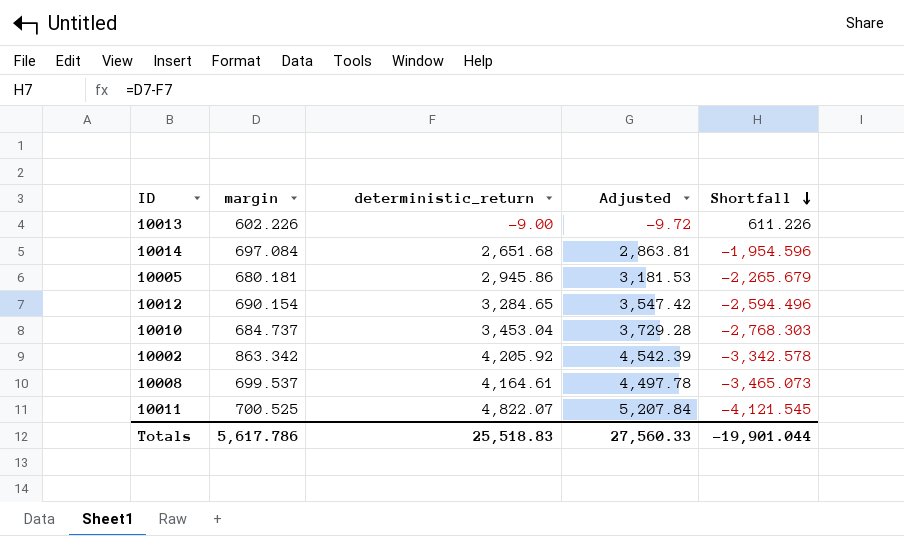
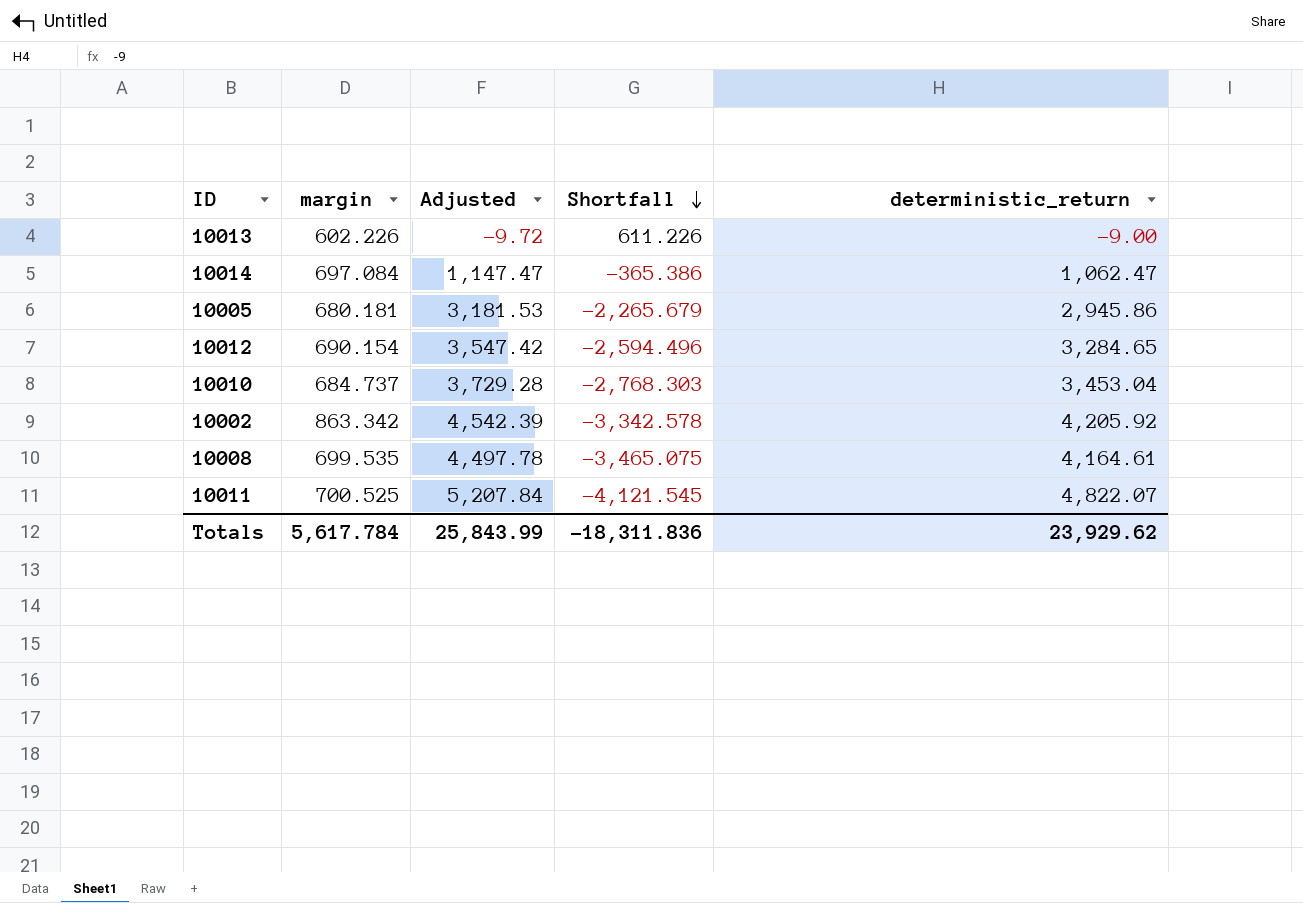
column deterministic_return | position: 3 -> 5
10014 | Adjusted: 2,863.81 -> 1,147.47
10014 | Shortfall: -1,954.596 -> -365.386
10014 | deterministic_return: 2,651.68 -> 1,062.47
10008 | margin: 699.537 -> 699.535
10008 | Shortfall: -3,465.073 -> -3,465.075
Totals | margin: 5,617.786 -> 5,617.784
Totals | Adjusted: 27,560.33 -> 25,843.99
Totals | Shortfall: -19,901.044 -> -18,311.836
Totals | deterministic_return: 25,518.83 -> 23,929.62

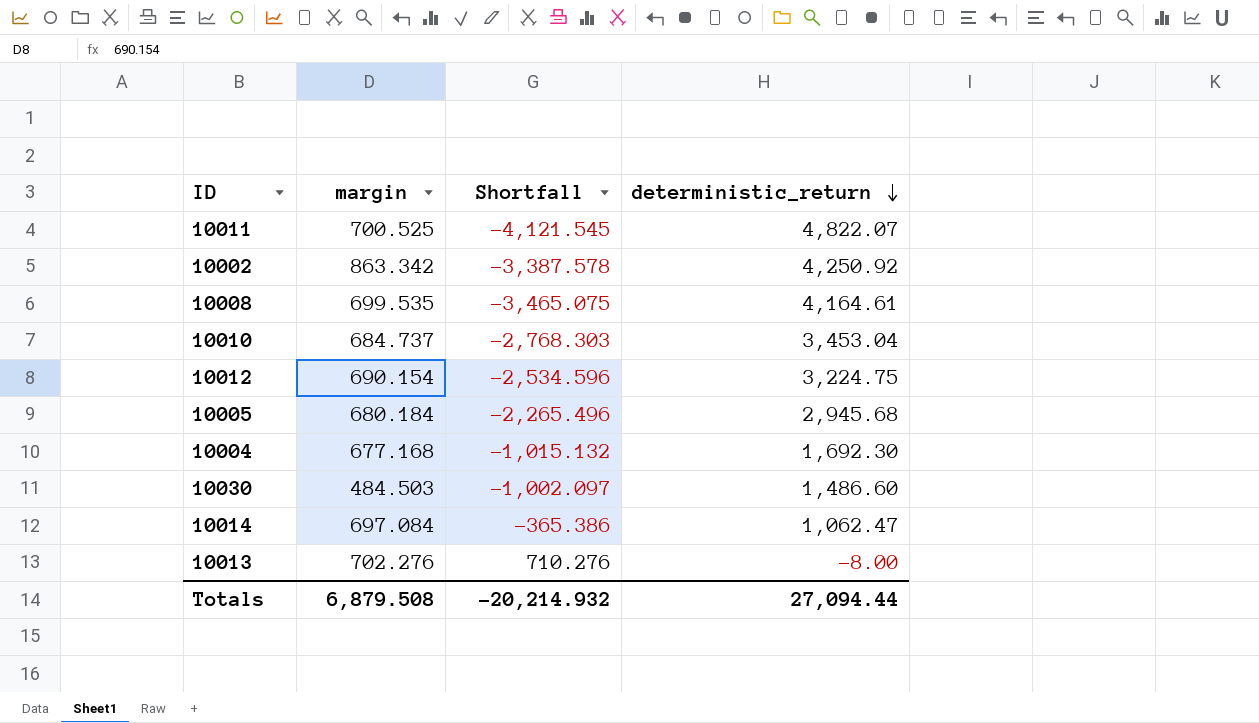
row order: Shortfall descending -> deterministic_return descending
column Adjusted | formula: [deterministic_return] * 1.08 -> none
10002 | Shortfall: -3,342.578 -> -3,387.578
10002 | deterministic_return: 4,205.92 -> 4,250.92
10012 | Shortfall: -2,594.496 -> -2,534.596
10012 | deterministic_return: 3,284.65 -> 3,224.75
10005 | margin: 680.181 -> 680.184
10005 | Shortfall: -2,265.679 -> -2,265.496
10005 | deterministic_return: 2,945.86 -> 2,945.68
row 10004: none -> 677.168 | -1,015.132 | 1,692.30
row 10030: none -> 484.503 | -1,002.097 | 1,486.60
10013 | margin: 602.226 -> 702.276
10013 | Shortfall: 611.226 -> 710.276
10013 | deterministic_return: -9.00 -> -8.00
Totals | margin: 5,617.784 -> 6,879.508
Totals | Shortfall: -18,311.836 -> -20,214.932
Totals | deterministic_return: 23,929.62 -> 27,094.44

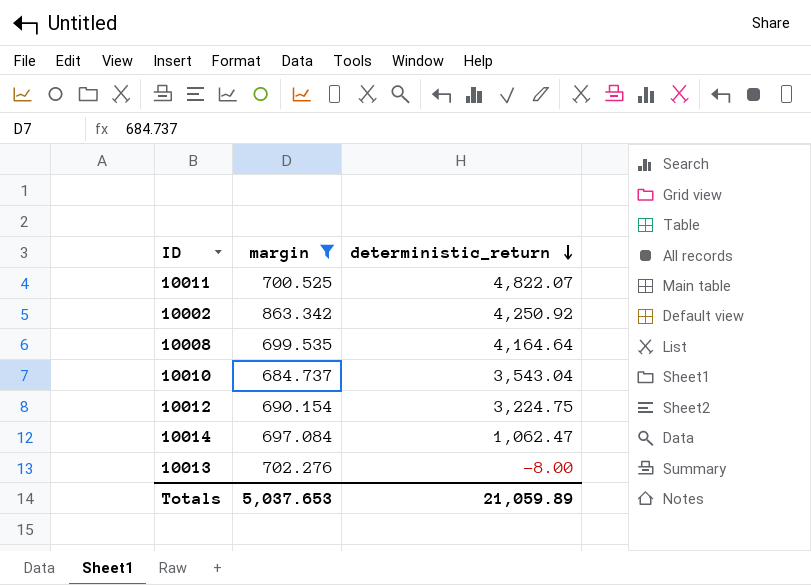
filter: none -> margin >= 684.737
column Shortfall | formula: [margin] - [deterministic_return] -> none
10008 | deterministic_return: 4,164.61 -> 4,164.64
10010 | deterministic_return: 3,453.04 -> 3,543.04
Totals | margin: 6,879.508 -> 5,037.653
Totals | deterministic_return: 27,094.44 -> 21,059.89

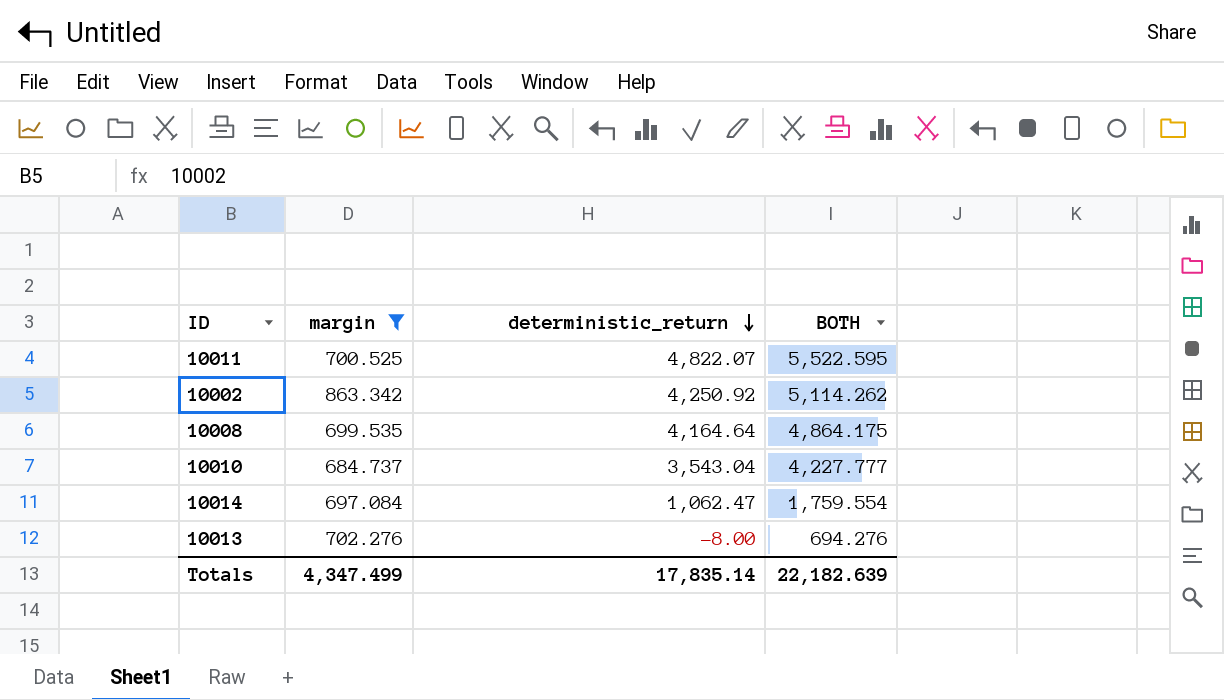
column BOTH | formula: none -> [margin] + [deterministic_return]
row 10012: 690.154 | 3,224.75 -> none
Totals | margin: 5,037.653 -> 4,347.499
Totals | deterministic_return: 21,059.89 -> 17,835.14

